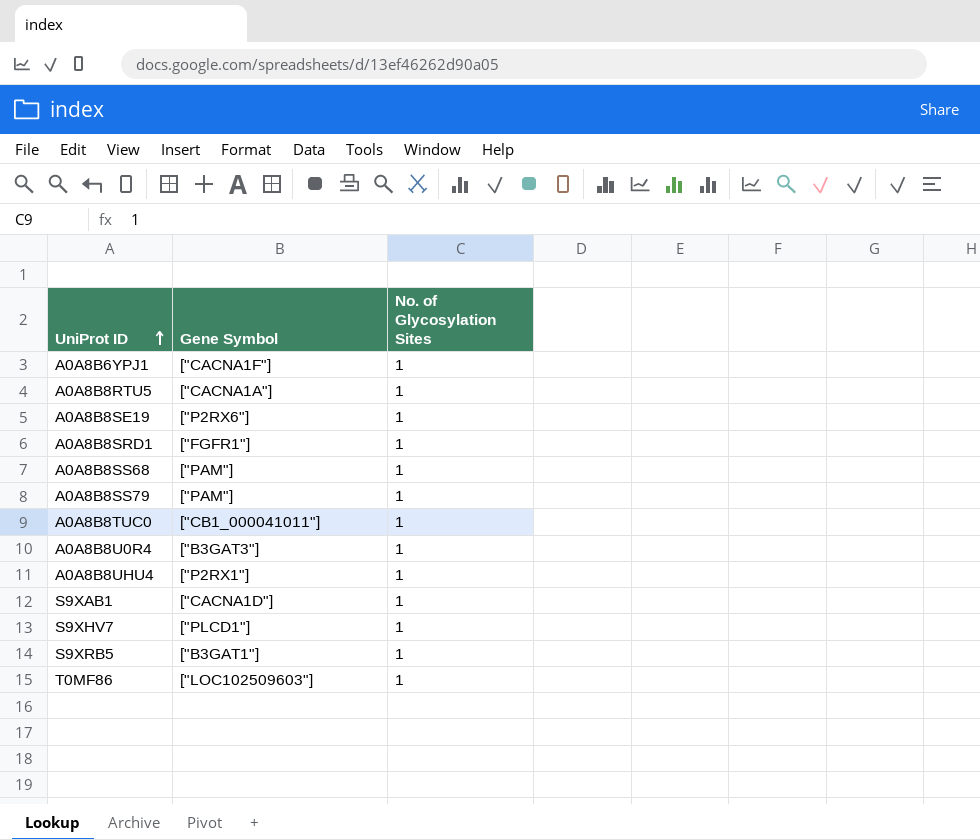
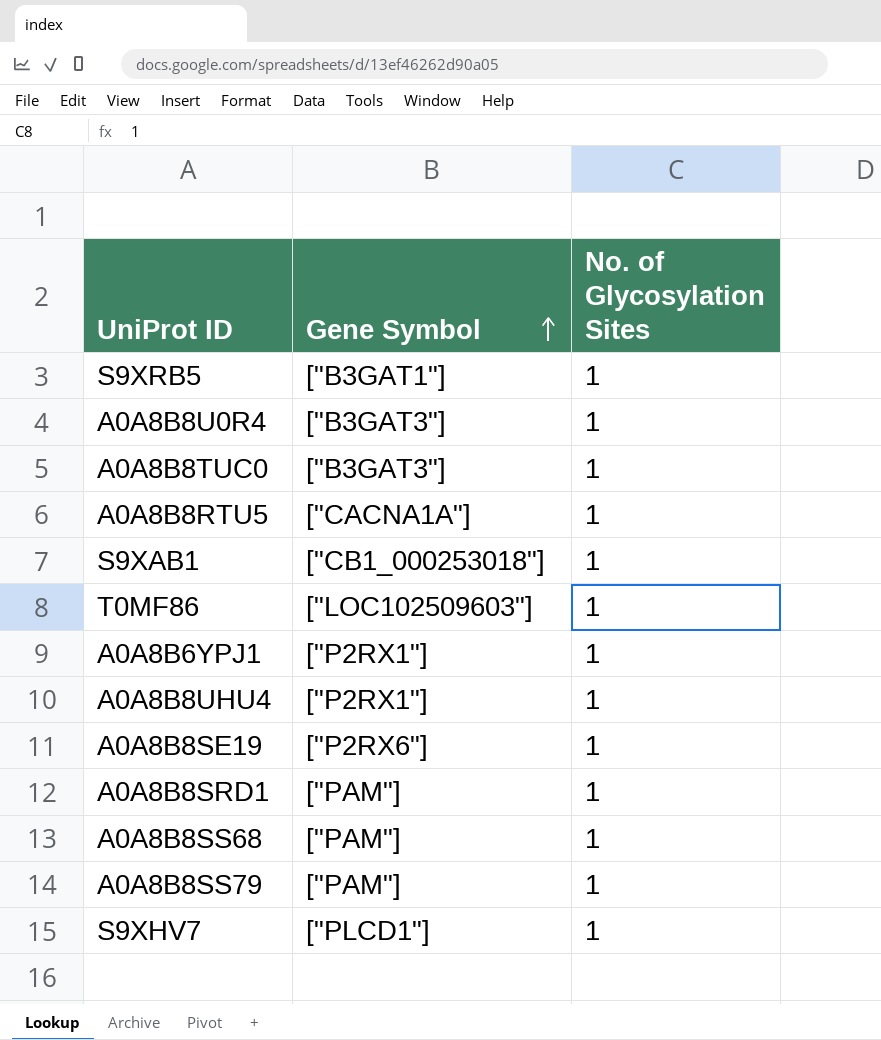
row order: UniProt ID ascending -> Gene Symbol ascending
A0A8B8TUC0 | Gene Symbol: ["CB1_000041011"] -> ["B3GAT3"]
S9XAB1 | Gene Symbol: ["CACNA1D"] -> ["CB1_000253018"]
A0A8B6YPJ1 | Gene Symbol: ["CACNA1F"] -> ["P2RX1"]
A0A8B8SRD1 | Gene Symbol: ["FGFR1"] -> ["PAM"]

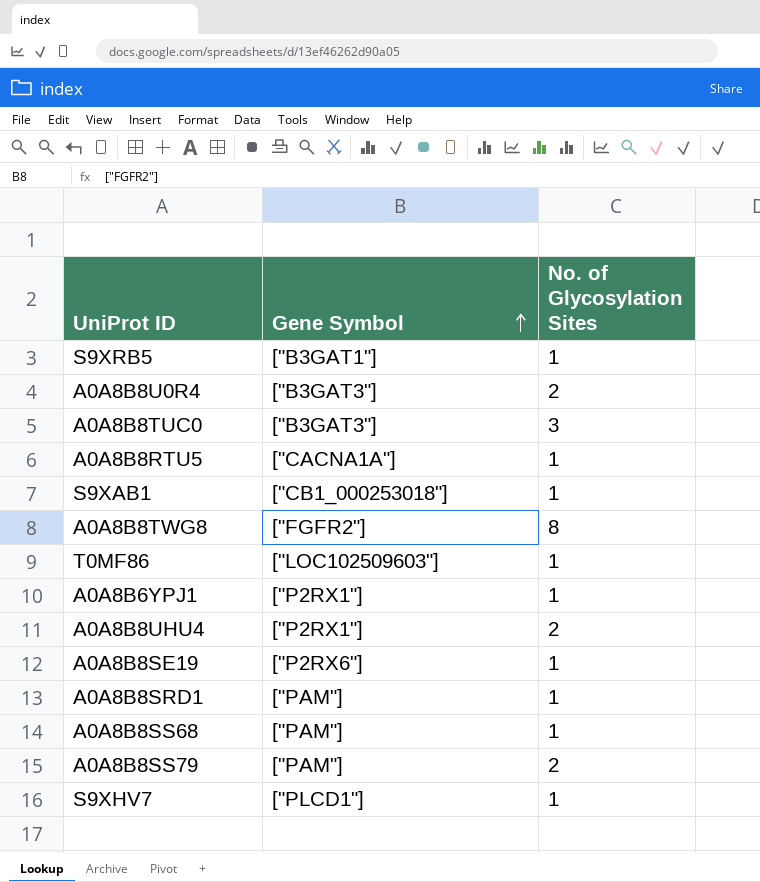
A0A8B8U0R4 | No. of Glycosylation Sites: 1 -> 2
A0A8B8TUC0 | No. of Glycosylation Sites: 1 -> 3
row A0A8B8TWG8: none -> ["FGFR2"] | 8
A0A8B8UHU4 | No. of Glycosylation Sites: 1 -> 2
A0A8B8SS79 | No. of Glycosylation Sites: 1 -> 2

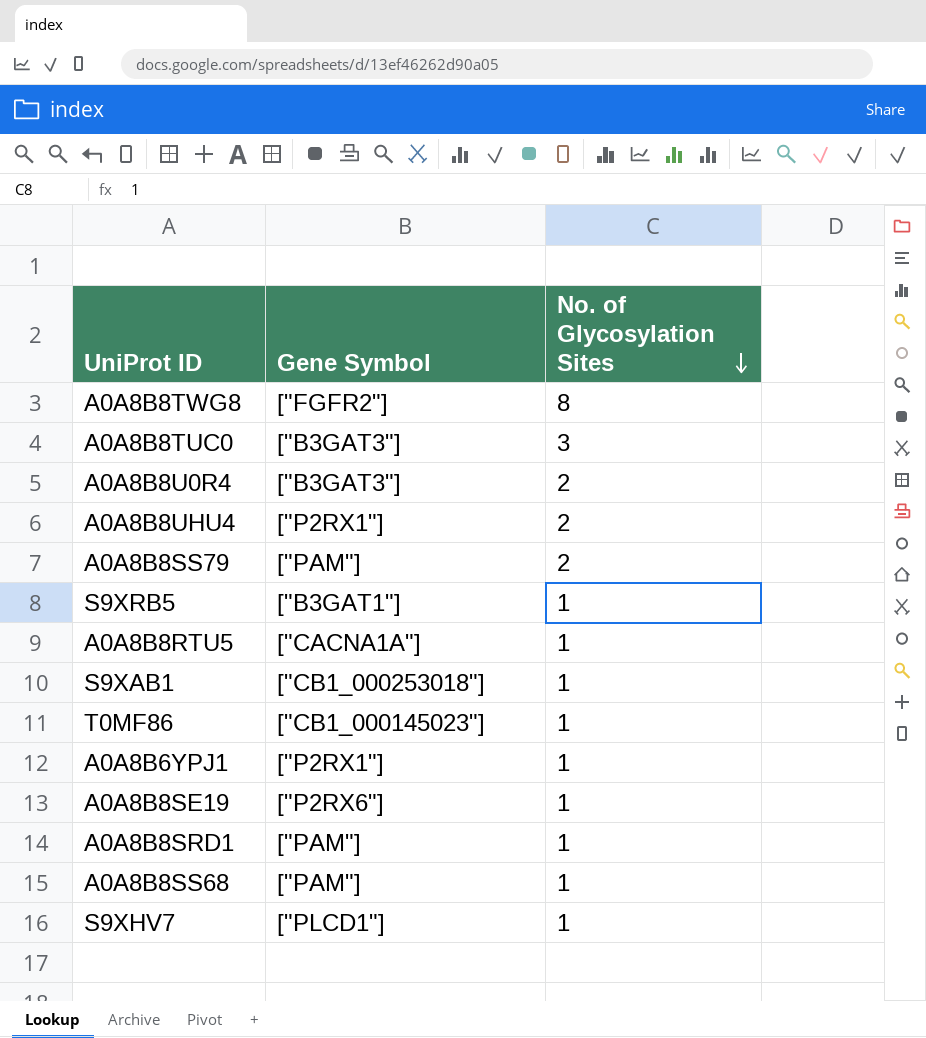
row order: Gene Symbol ascending -> No. of Glycosylation Sites descending
T0MF86 | Gene Symbol: ["LOC102509603"] -> ["CB1_000145023"]

